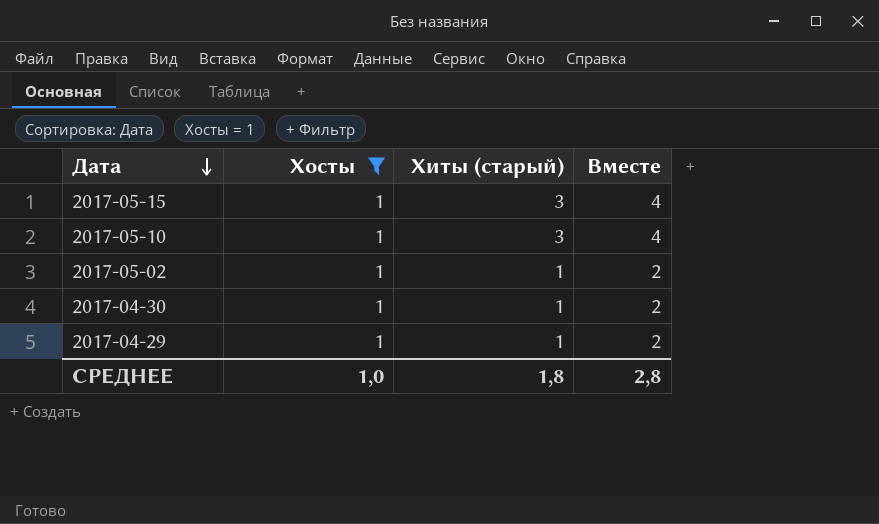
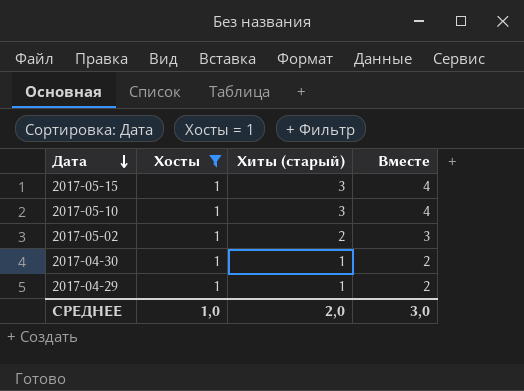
2017-05-02 | Хиты (старый): 1 -> 2
2017-05-02 | Вместе: 2 -> 3
СРЕДНЕЕ | Хиты (старый): 1,8 -> 2,0
СРЕДНЕЕ | Вместе: 2,8 -> 3,0

